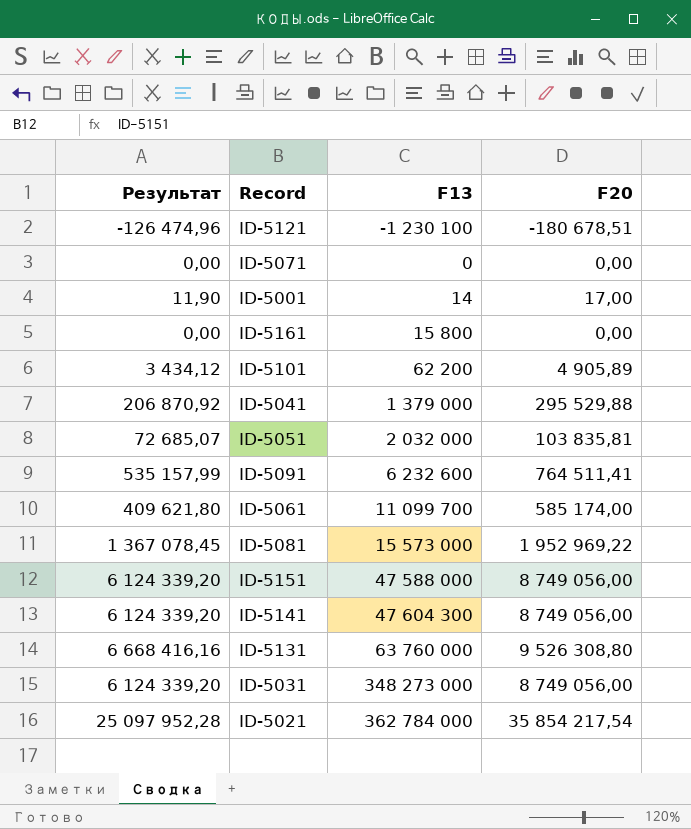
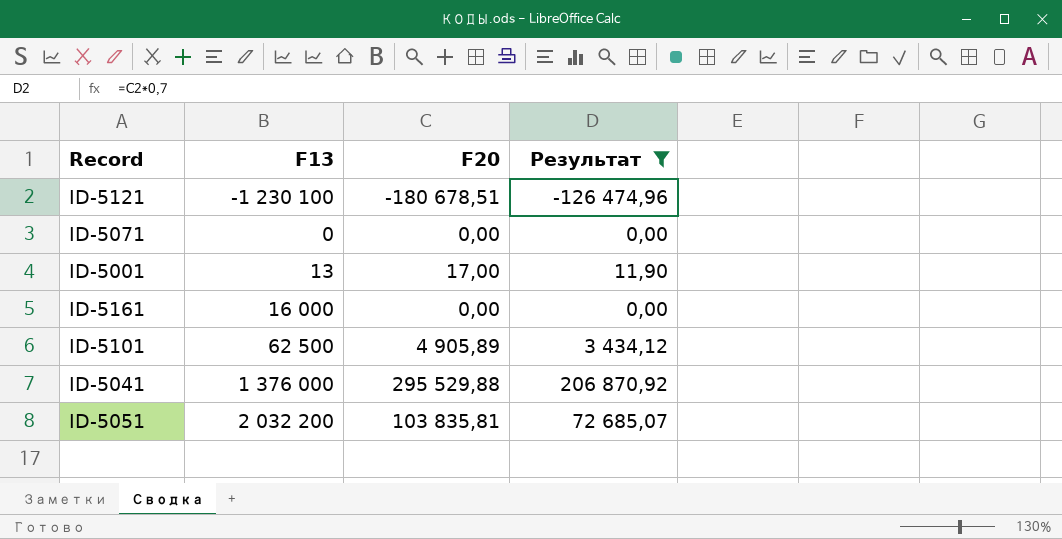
filter: none -> Результат <= 206 870,92
column Результат | position: 1 -> 4
ID-5001 | F13: 14 -> 13
ID-5161 | F13: 15 800 -> 16 000
ID-5101 | F13: 62 200 -> 62 500
ID-5041 | F13: 1 379 000 -> 1 376 000
ID-5051 | F13: 2 032 000 -> 2 032 200

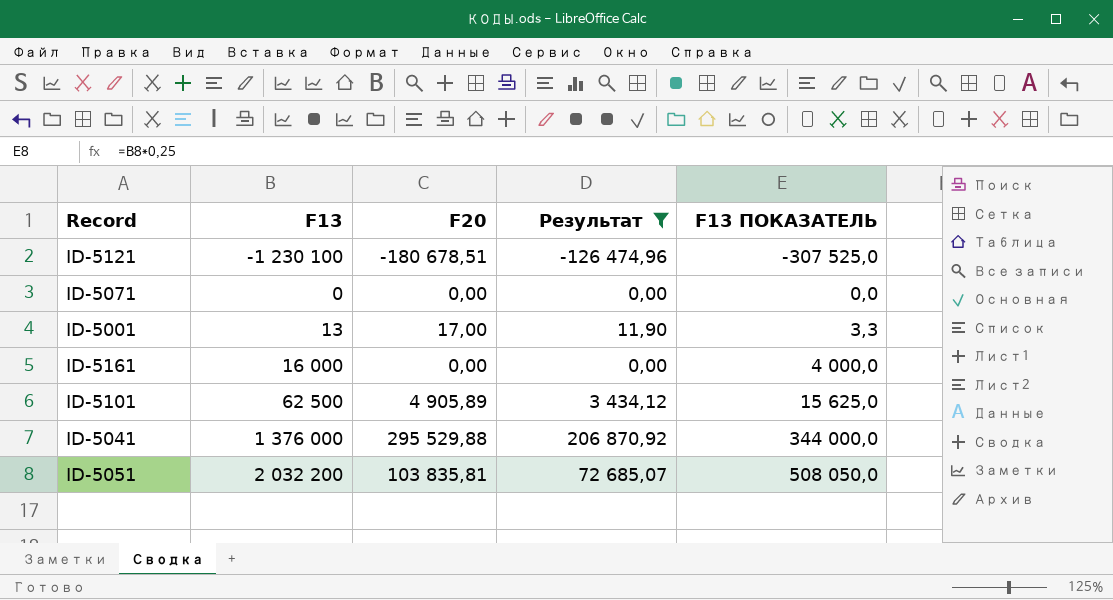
column F13 ПОКАЗАТЕЛЬ | formula: none -> [F13] * 0,25

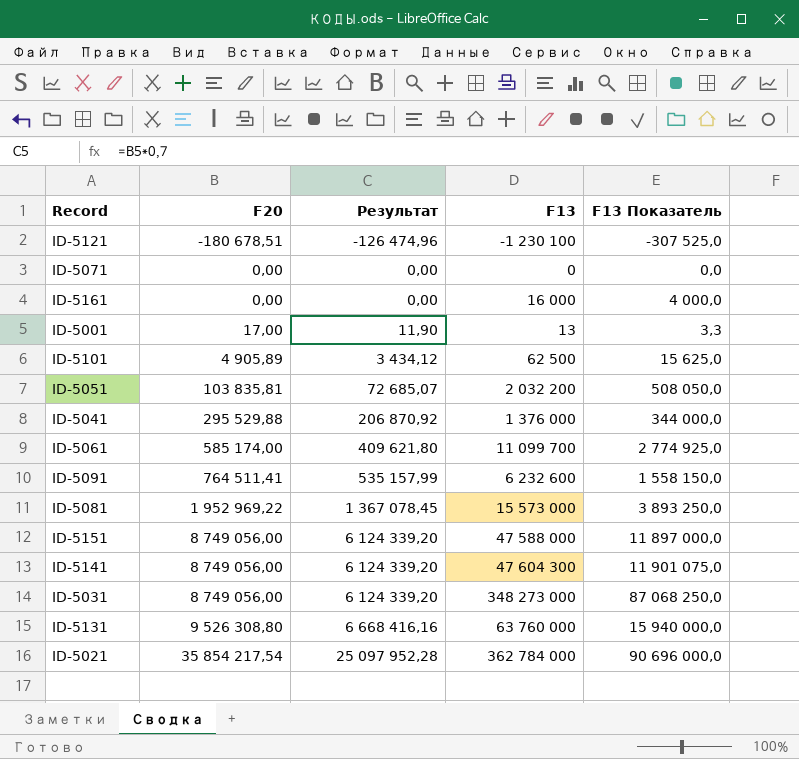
filter: Результат <= 206 870,92 -> none
row order: F13 ascending -> F20 ascending
column F13 | position: 2 -> 4
column name: F13 ПОКАЗАТЕЛЬ -> F13 Показатель

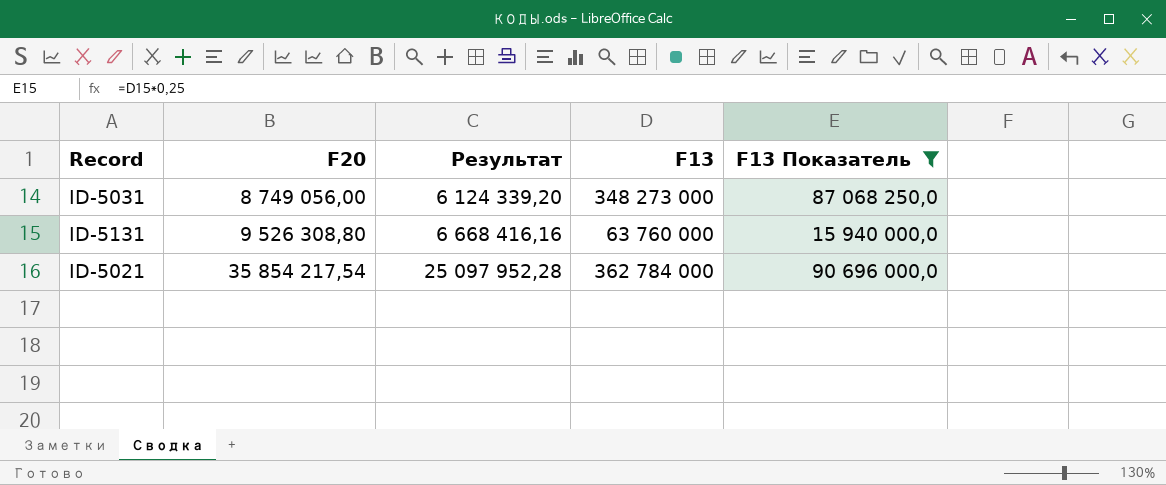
filter: none -> F13 Показатель >= 15 940 000,0

